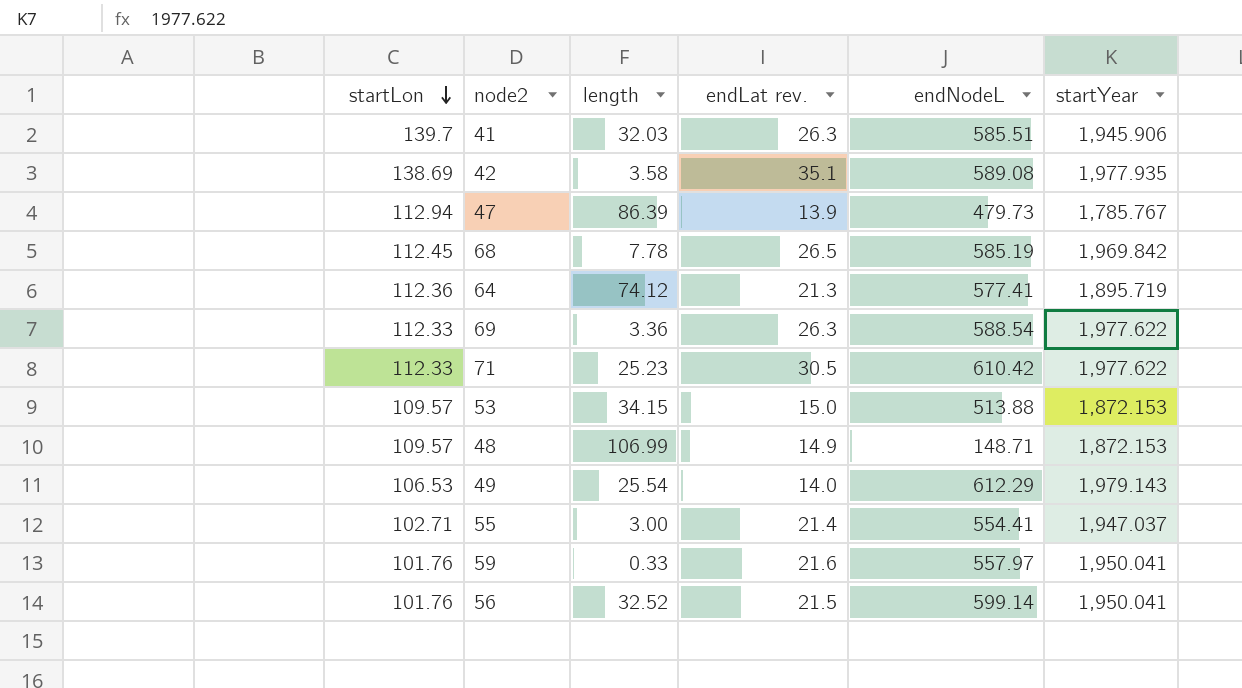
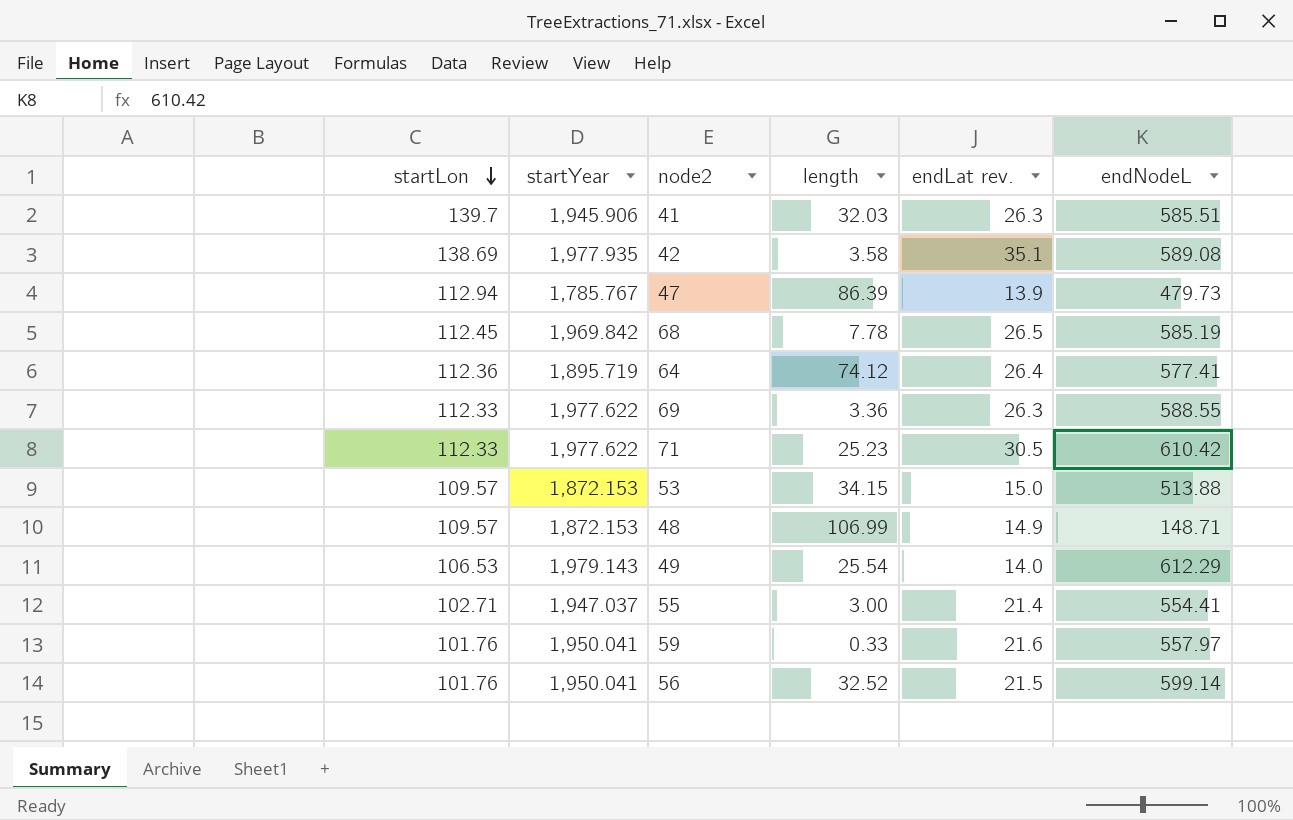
column startYear | position: 6 -> 2
64 | endLat rev.: 21.3 -> 26.4
69 | endNodeL: 588.54 -> 588.55

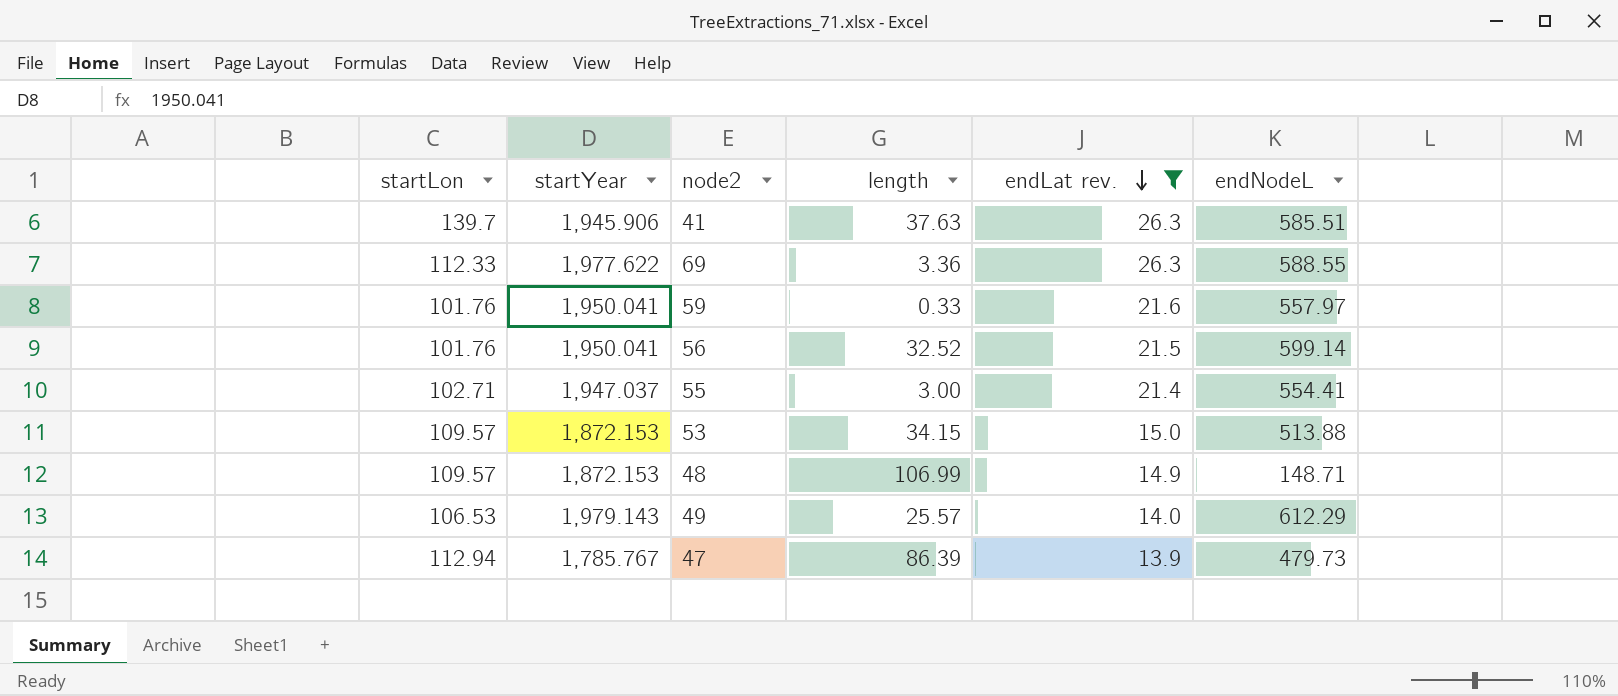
filter: none -> endLat rev. <= 26.3
row order: startLon descending -> endLat rev. descending
41 | length: 32.03 -> 37.63
49 | length: 25.54 -> 25.57

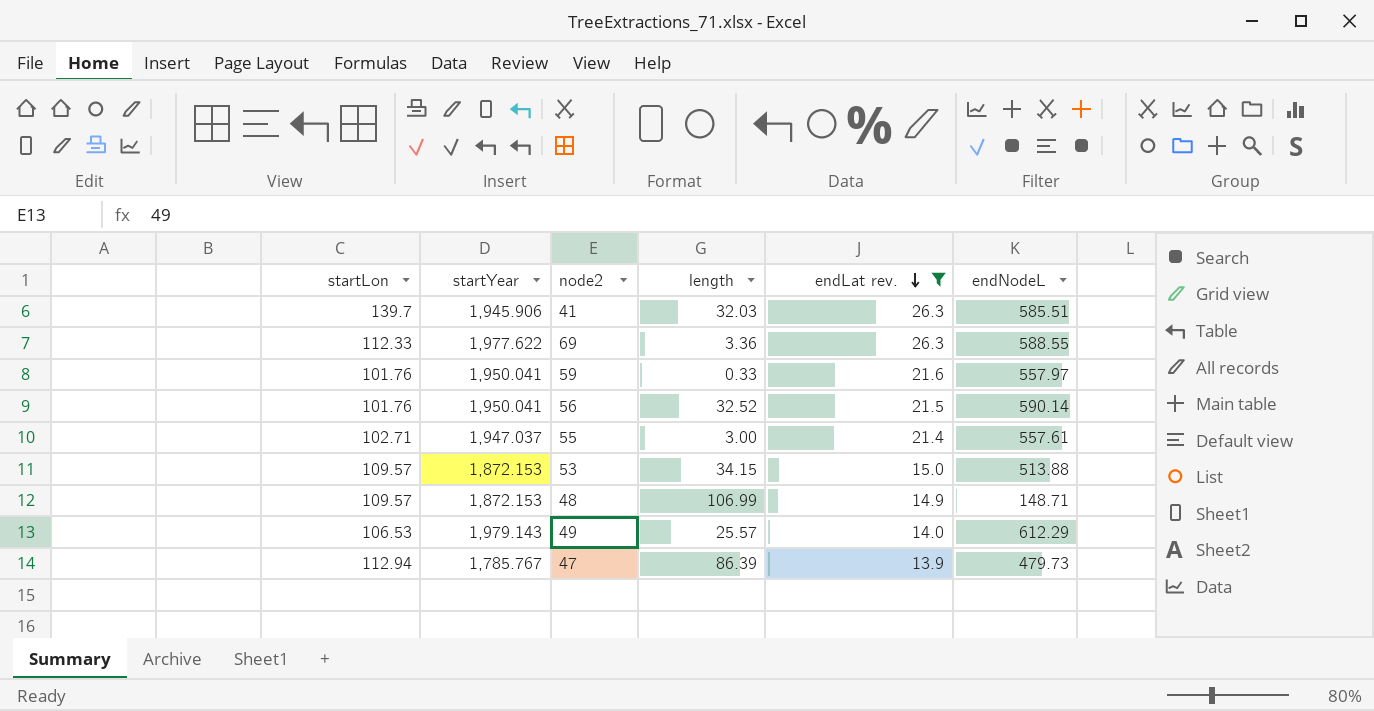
41 | length: 37.63 -> 32.03
56 | endNodeL: 599.14 -> 590.14
55 | endNodeL: 554.41 -> 557.61

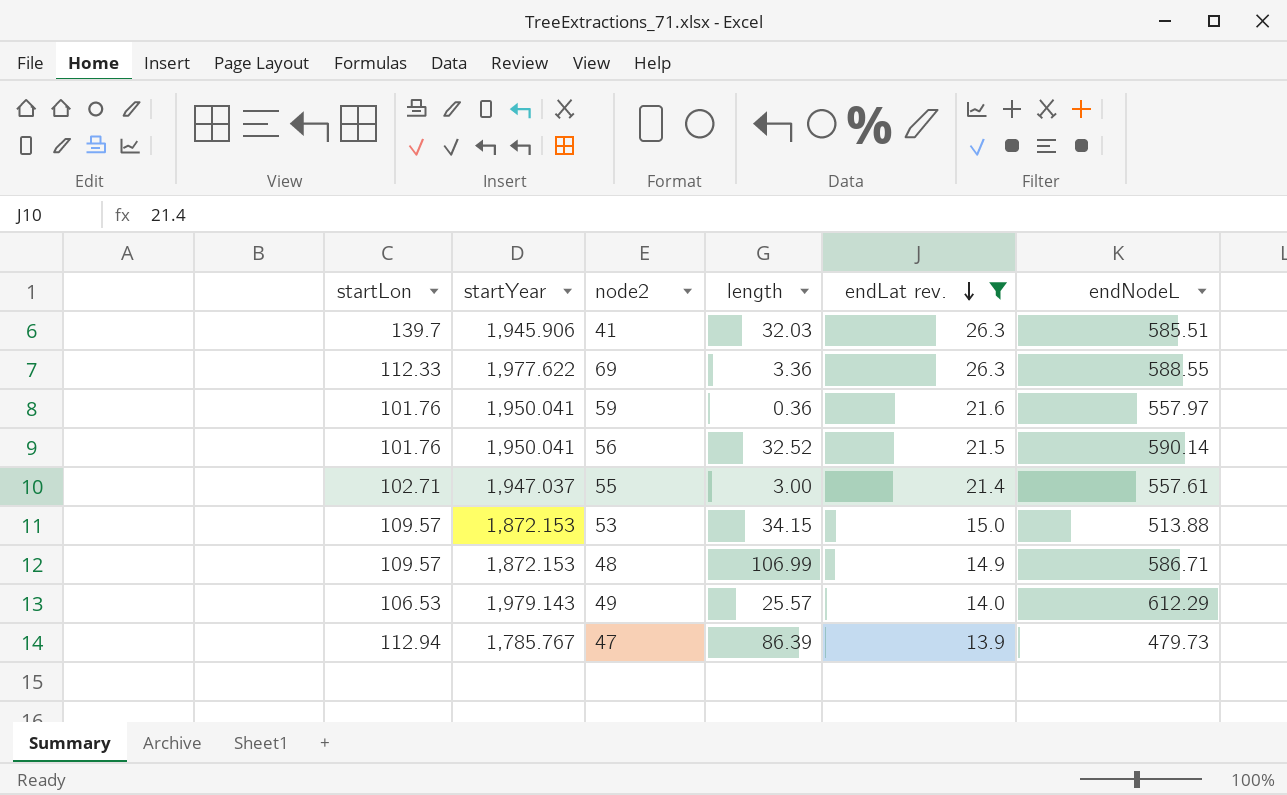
59 | length: 0.33 -> 0.36
48 | endNodeL: 148.71 -> 586.71

